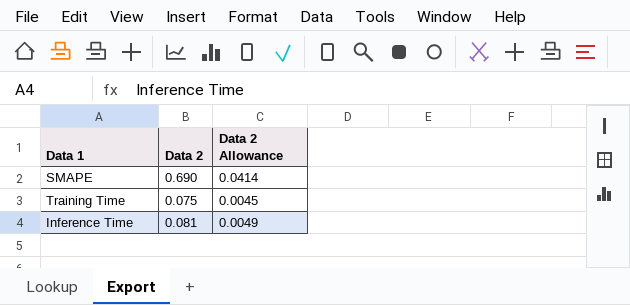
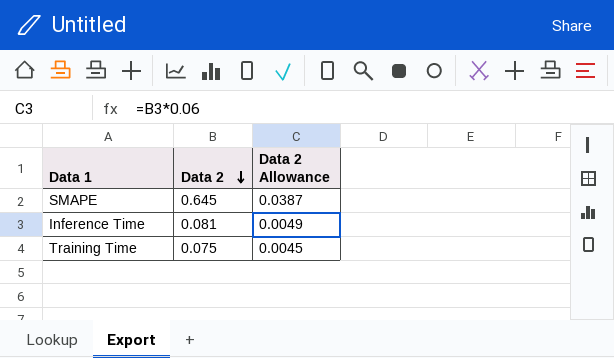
row order: none -> Data 2 descending
SMAPE | Data 2: 0.690 -> 0.645
SMAPE | Data 2 Allowance: 0.0414 -> 0.0387

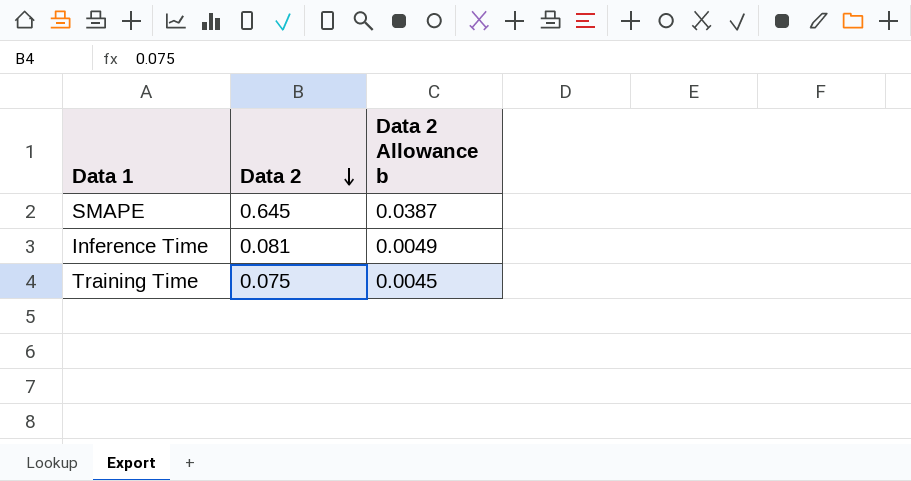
column name: Data 2 Allowance -> Data 2 Allowance b

